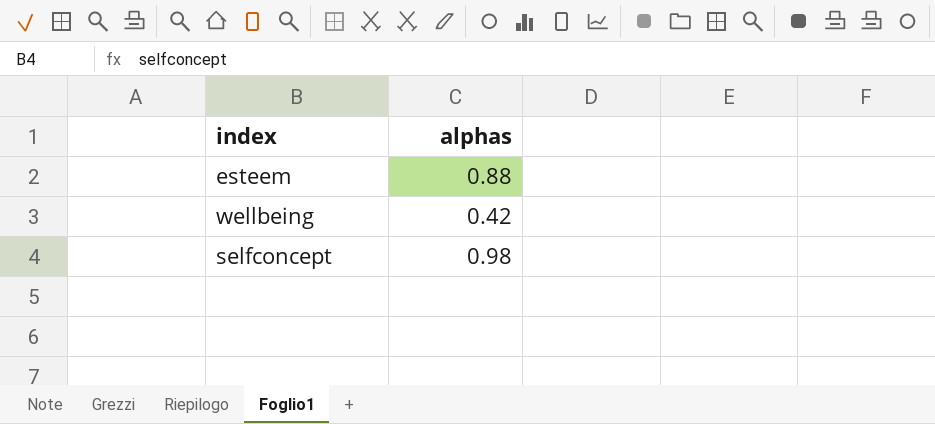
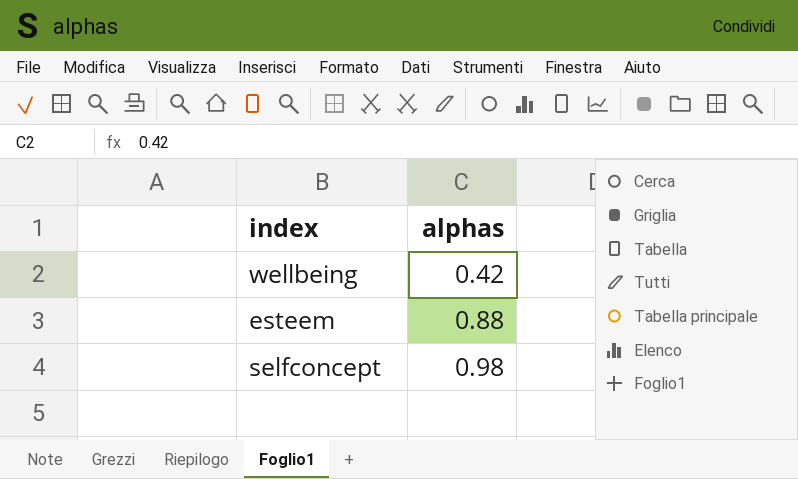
row order: none -> alphas ascending

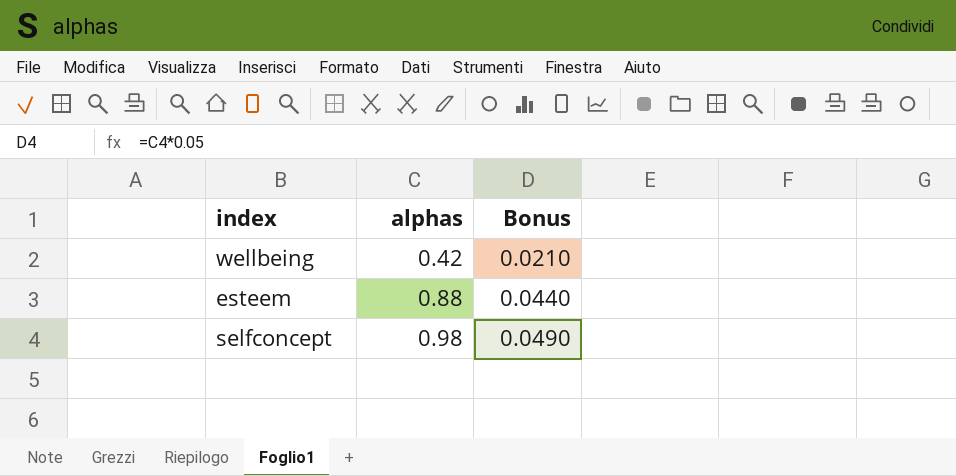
column Bonus | formula: none -> [alphas] * 0.05

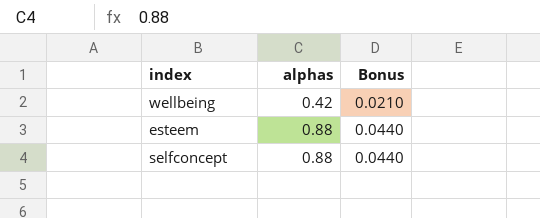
selfconcept | alphas: 0.98 -> 0.88
selfconcept | Bonus: 0.0490 -> 0.0440

